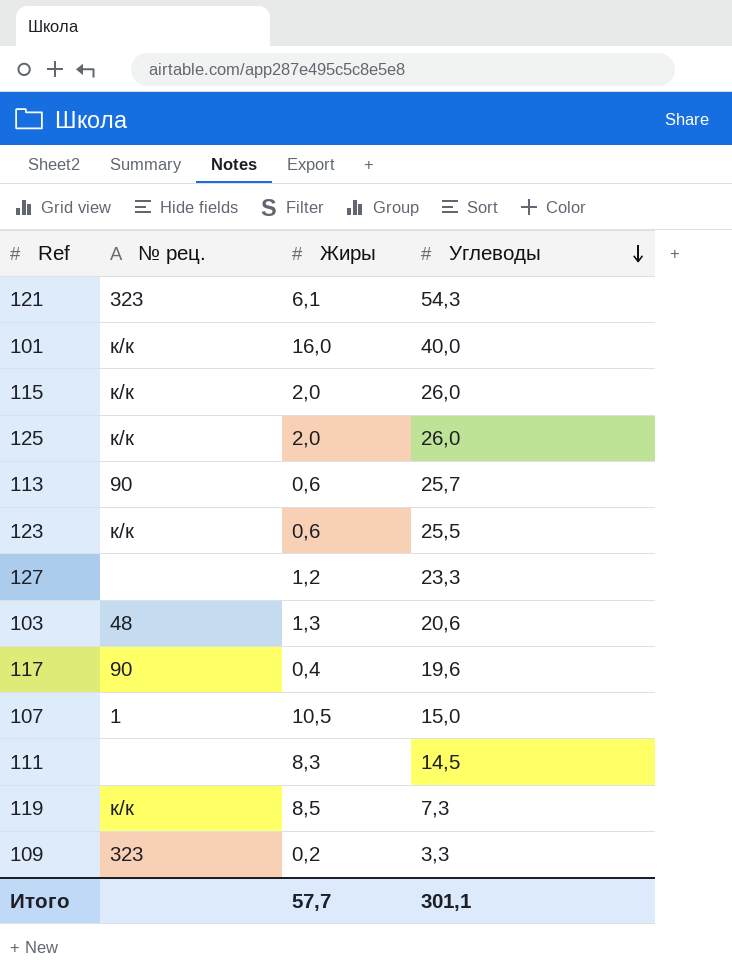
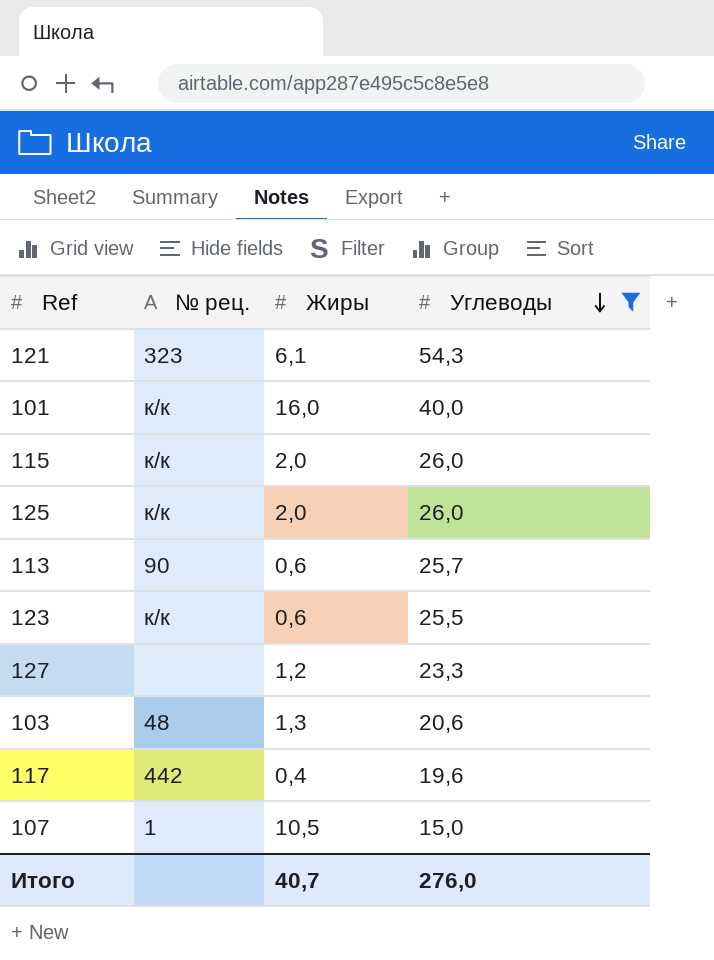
filter: none -> Углеводы >= 15,0
117 | № рец.: 90 -> 442
Итого | Жиры: 57,7 -> 40,7
Итого | Углеводы: 301,1 -> 276,0

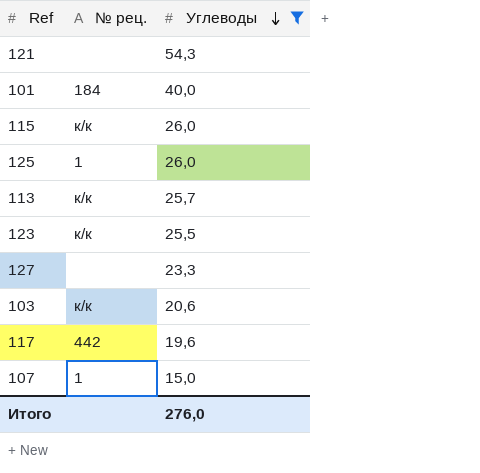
column Жиры | position: 3 -> none
121 | № рец.: 323 -> none
101 | № рец.: к/к -> 184
125 | № рец.: к/к -> 1
113 | № рец.: 90 -> к/к
103 | № рец.: 48 -> к/к

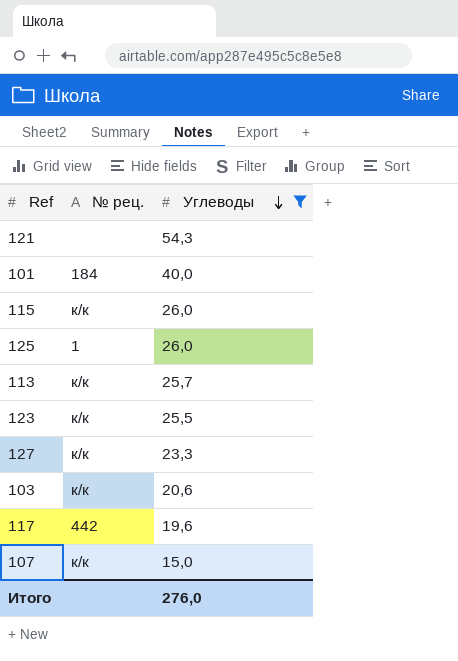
127 | № рец.: none -> к/к
107 | № рец.: 1 -> к/к

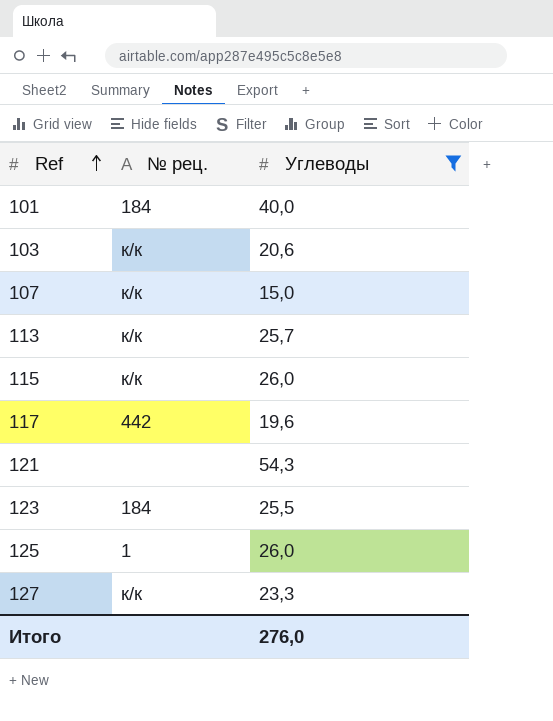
row order: Углеводы descending -> Ref ascending
123 | № рец.: к/к -> 184

